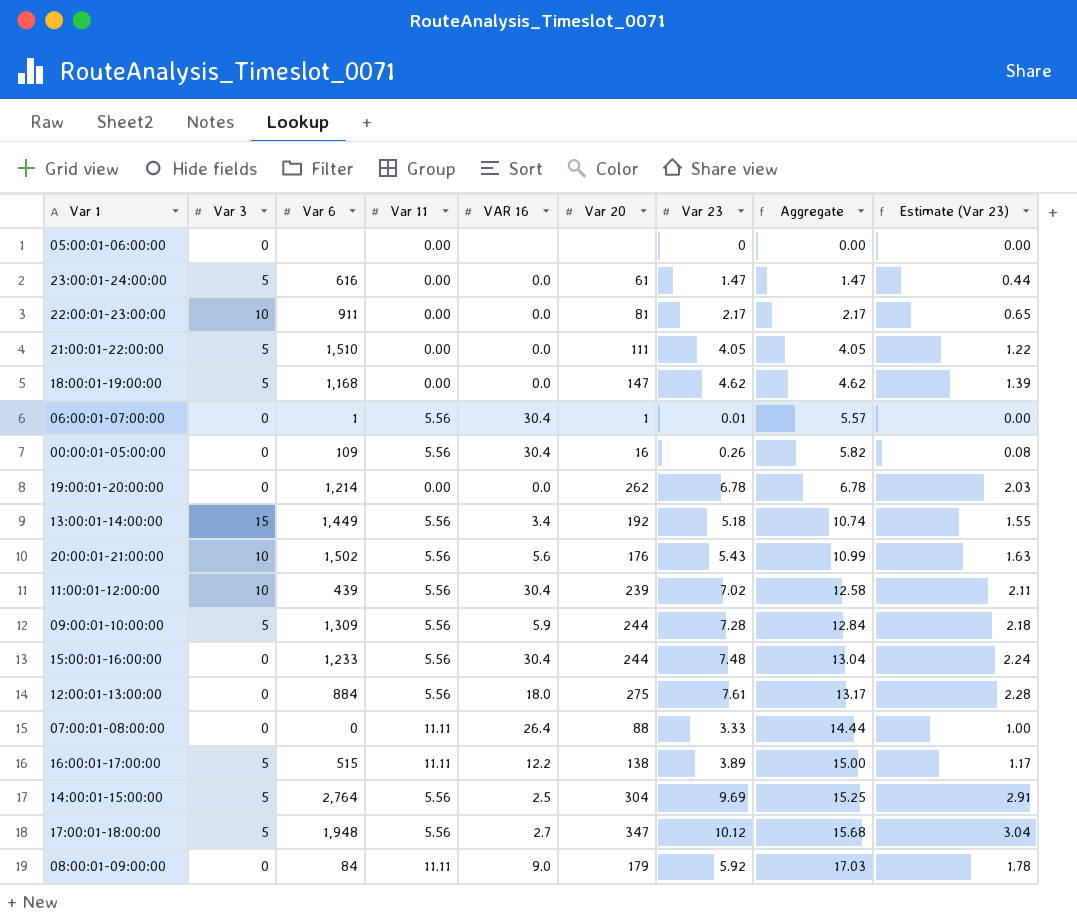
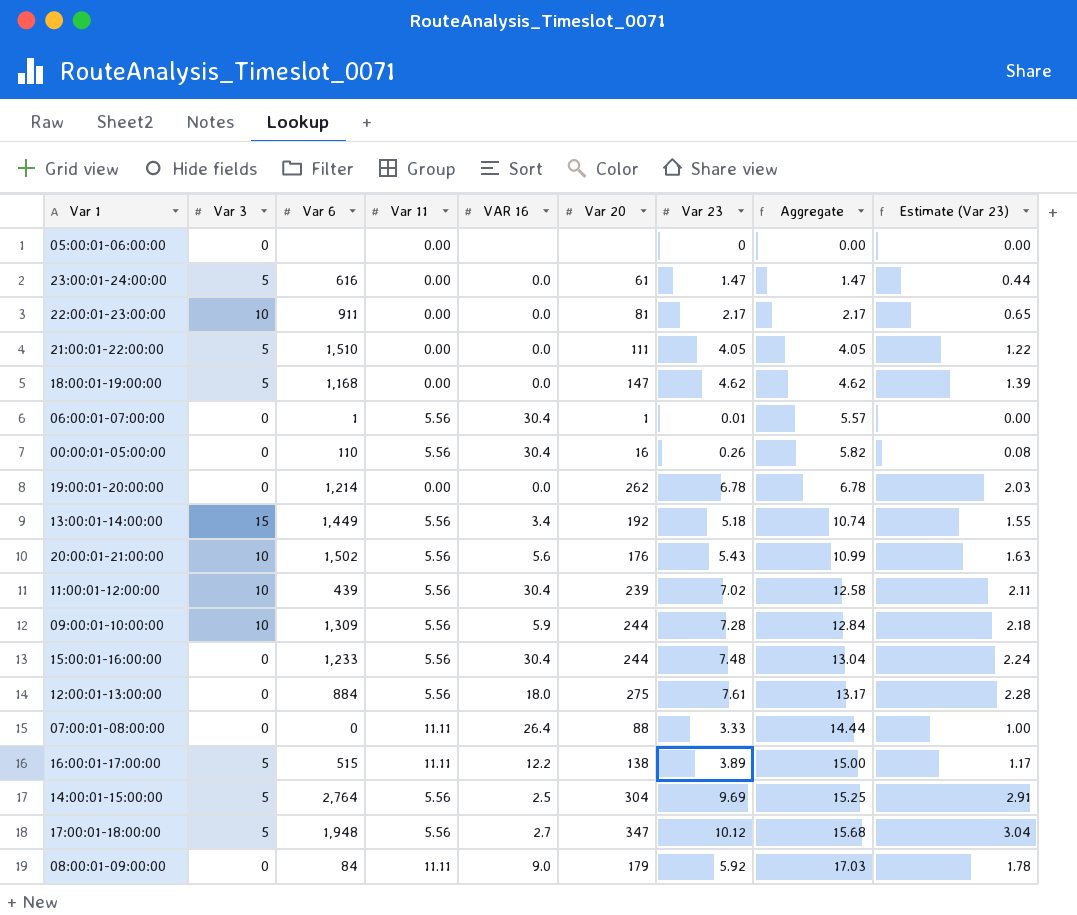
00:00:01-05:00:00 | Var 6: 109 -> 110
09:00:01-10:00:00 | Var 3: 5 -> 10

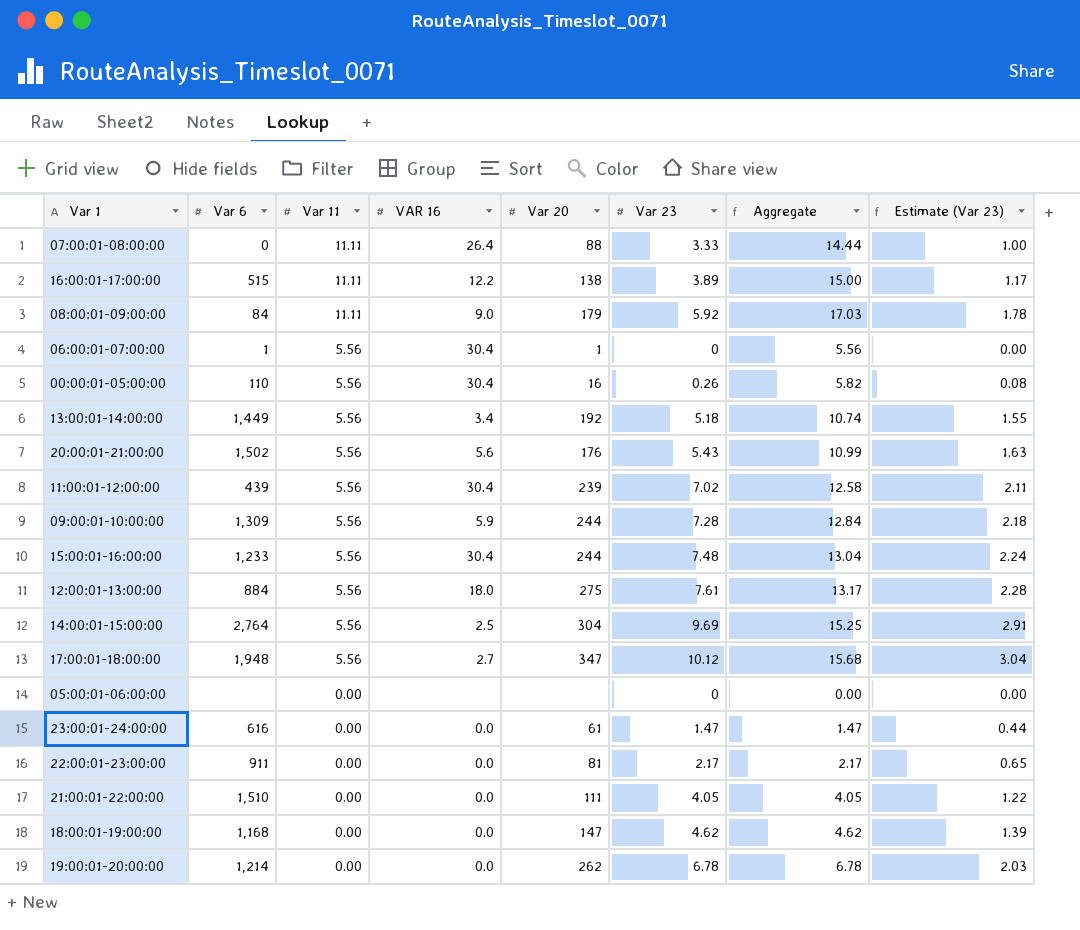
row order: Aggregate ascending -> Var 11 descending
column Var 3 | position: 2 -> none
06:00:01-07:00:00 | Var 23: 0.01 -> 0
06:00:01-07:00:00 | Aggregate: 5.57 -> 5.56

